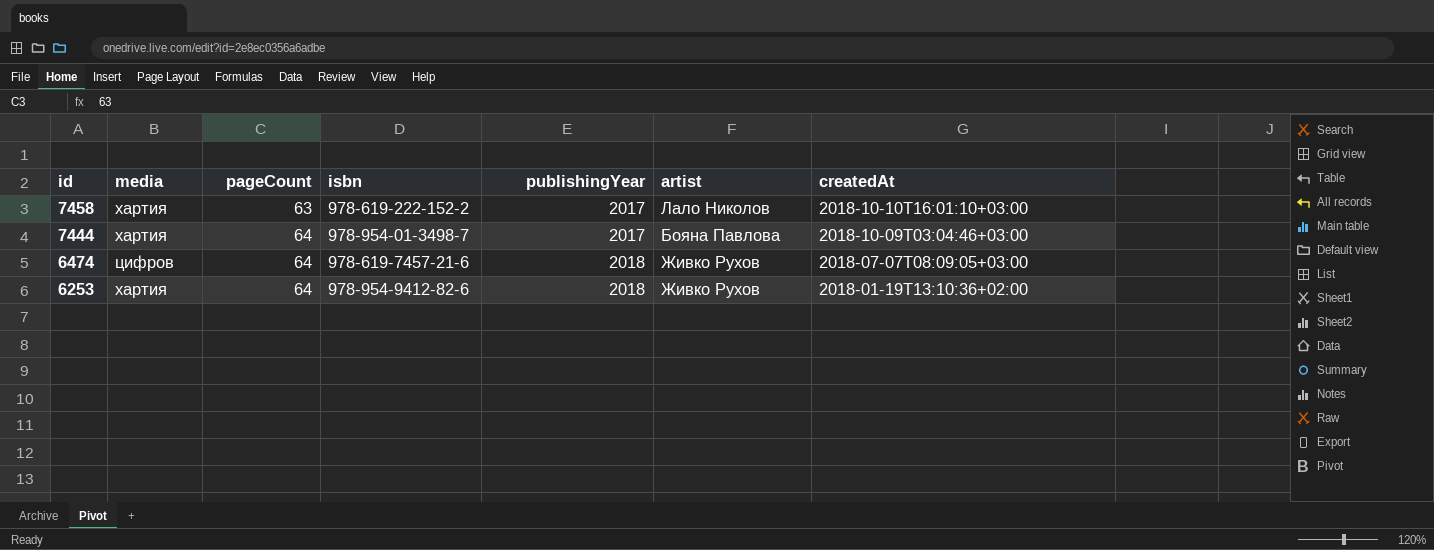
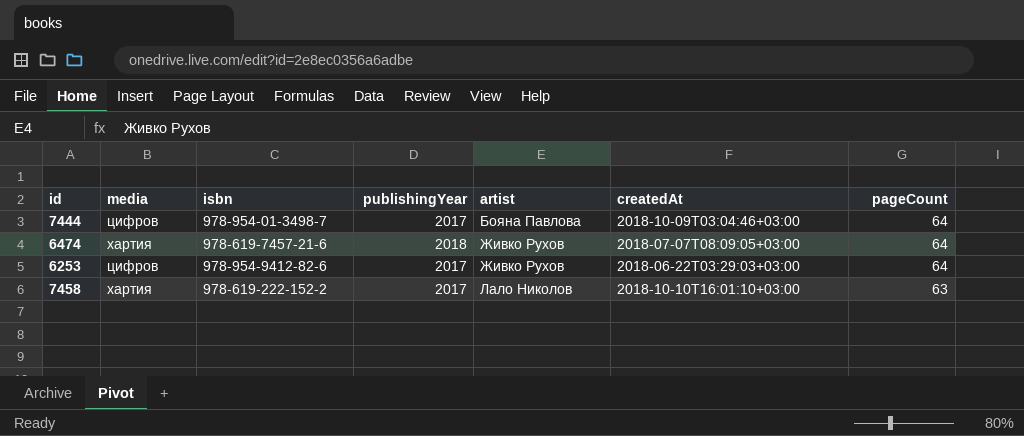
row order: id descending -> artist ascending
column pageCount | position: 3 -> 7
7444 | media: хартия -> цифров
6474 | media: цифров -> хартия
6253 | media: хартия -> цифров
6253 | publishingYear: 2018 -> 2017
6253 | createdAt: 2018-01-19T13:10:36+02:00 -> 2018-06-22T03:29:03+03:00

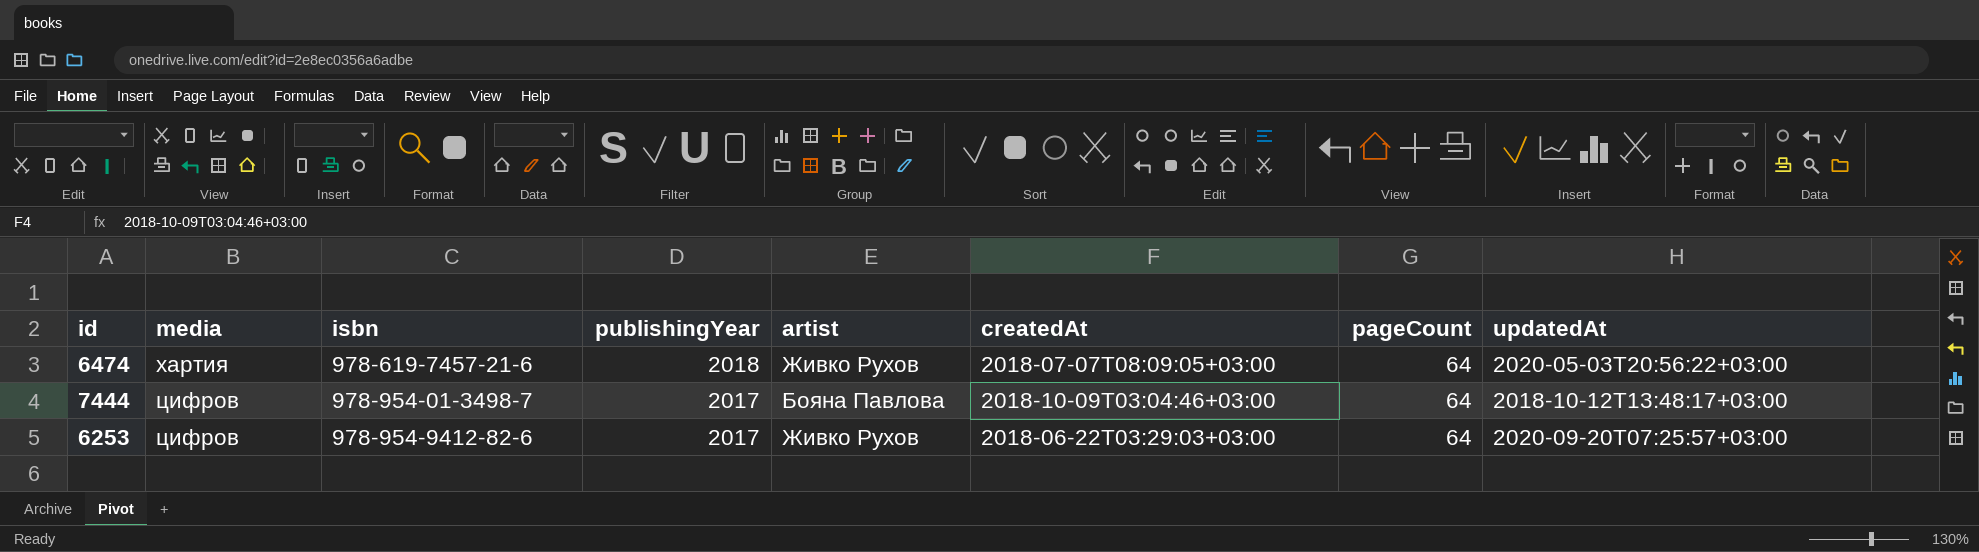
row order: artist ascending -> media ascending
column updatedAt | position: none -> 8
row 7458: хартия | 978-619-222-152-2 | 2017 | Лало Николов | 2018-10-10T16:01:10+03:00 | 63 -> none

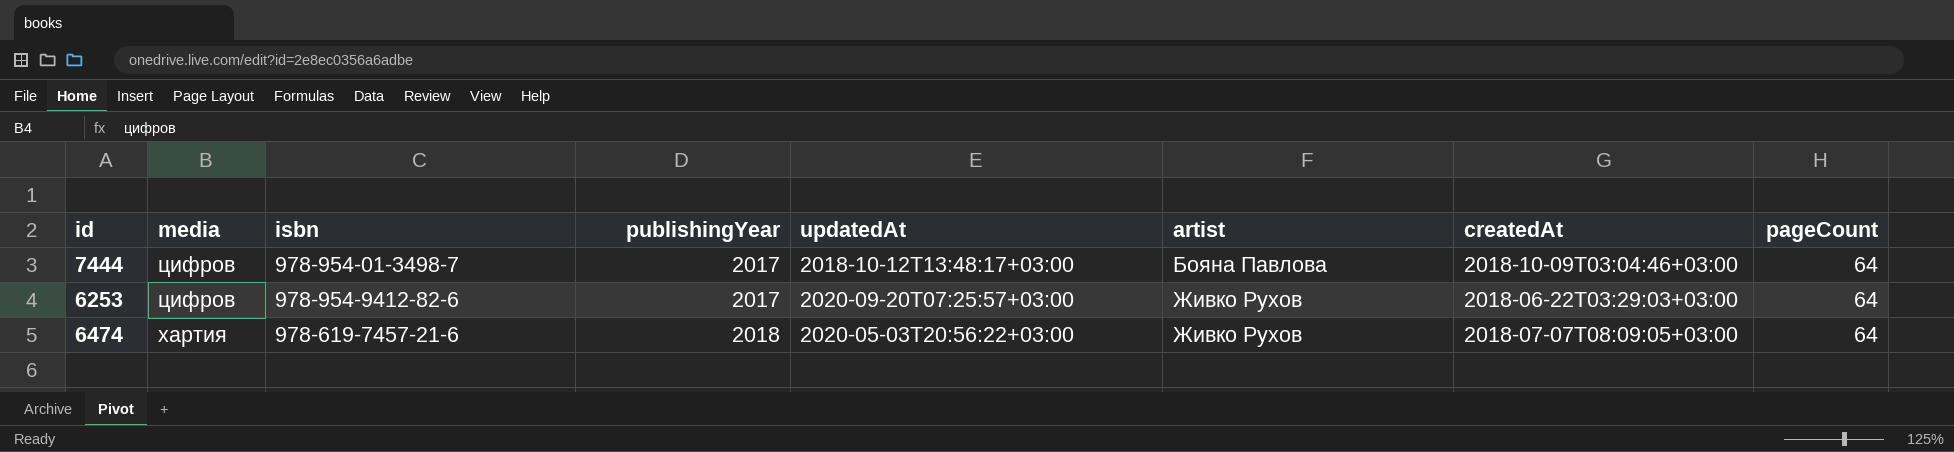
row order: media ascending -> media descending
column updatedAt | position: 8 -> 5

